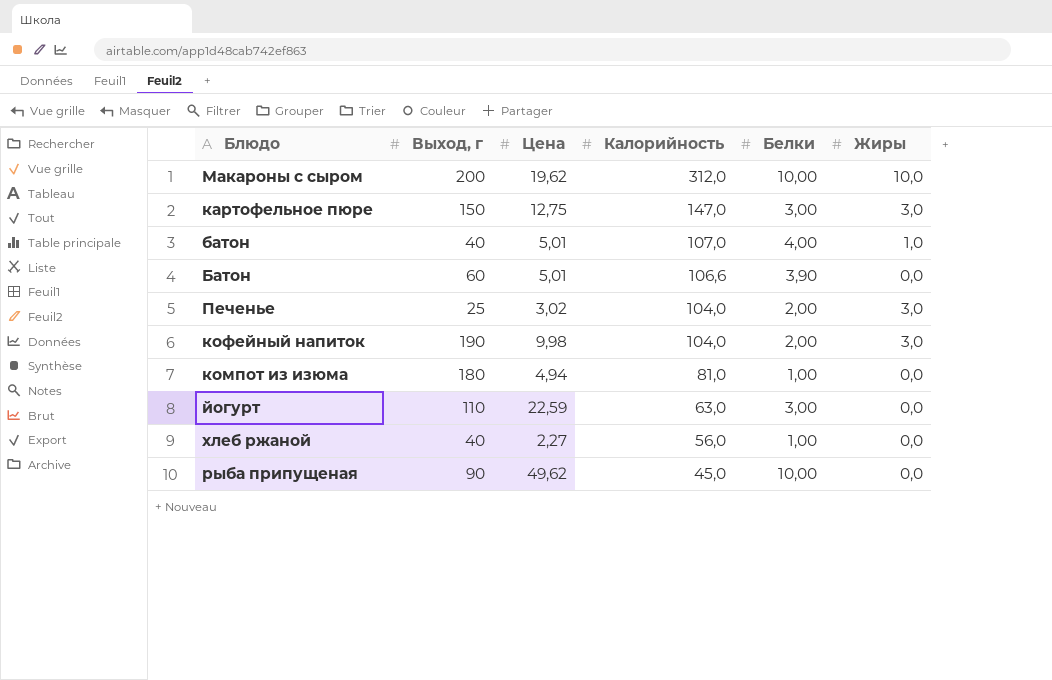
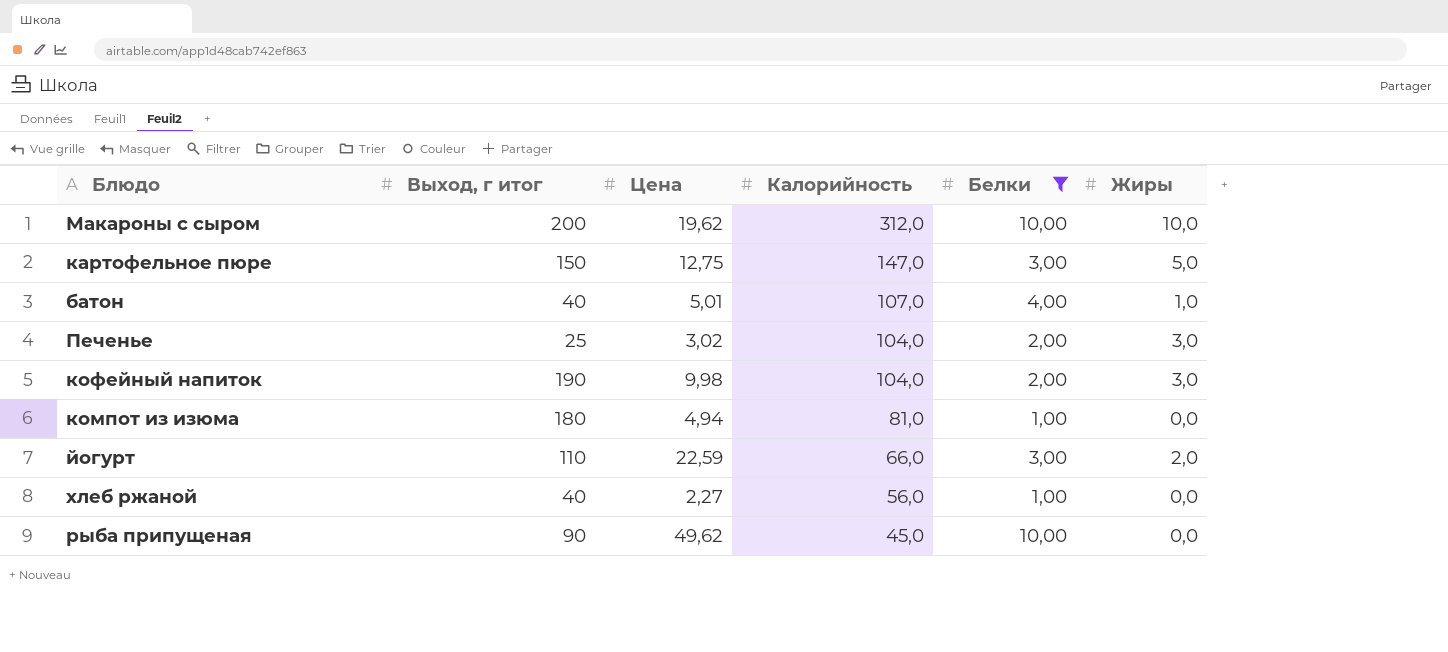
filter: none -> Белки != 3,90
column name: Выход, г -> Выход, г итог
картофельное пюре | Жиры: 3,0 -> 5,0
йогурт | Калорийность: 63,0 -> 66,0
йогурт | Жиры: 0,0 -> 2,0

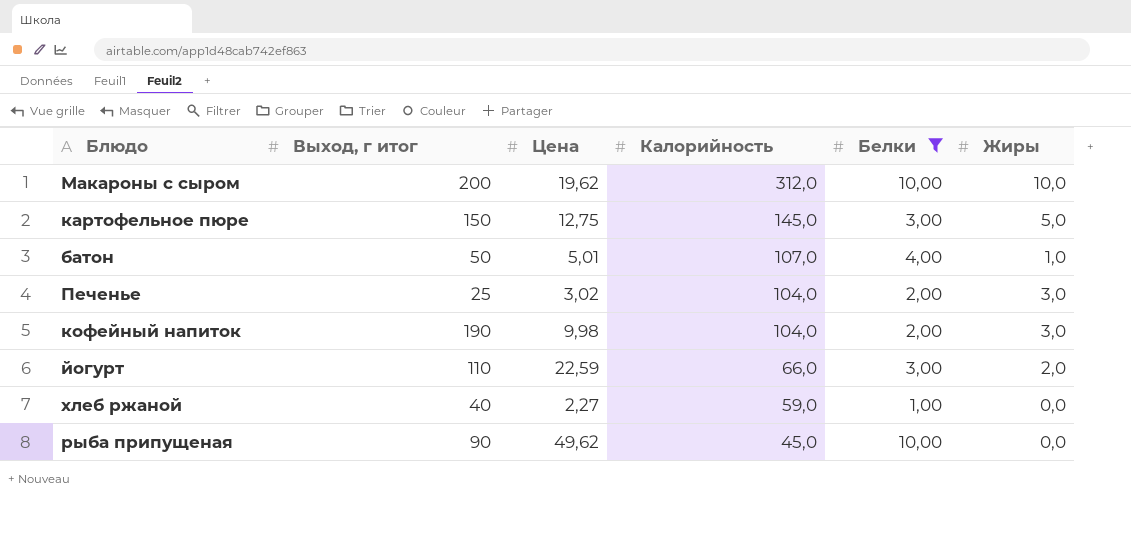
row компот из изюма: 180 | 4,94 | 81,0 | 1,00 | 0,0 -> none
картофельное пюре | Калорийность: 147,0 -> 145,0
батон | Выход, г итог: 40 -> 50
хлеб ржаной | Калорийность: 56,0 -> 59,0

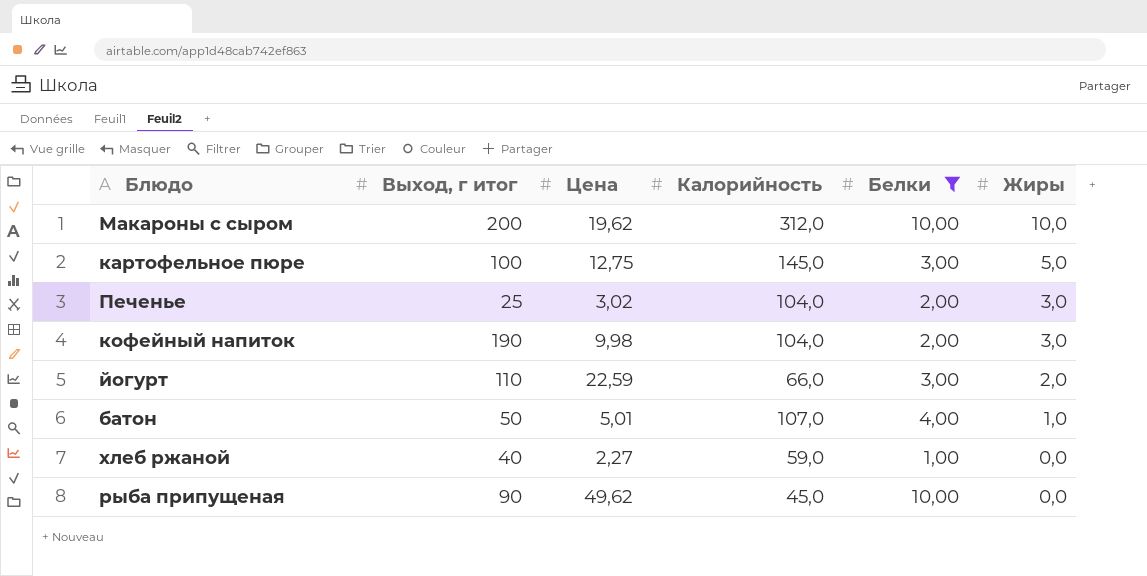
row order: Калорийность descending -> Жиры descending
картофельное пюре | Выход, г итог: 150 -> 100

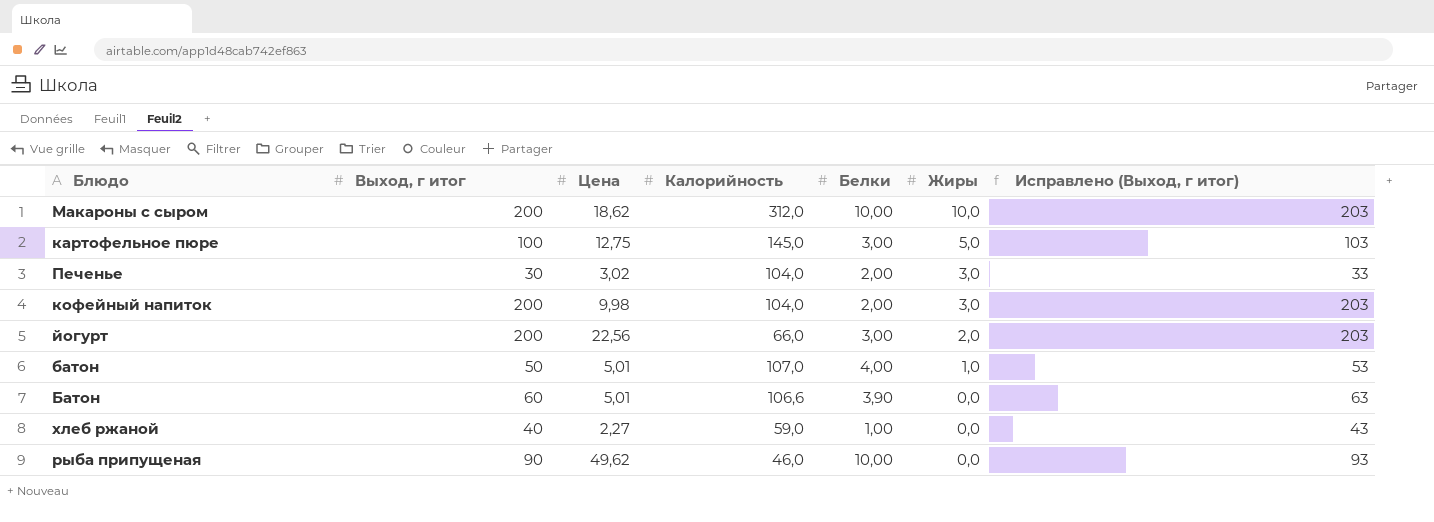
filter: Белки != 3,90 -> none
column Исправлено (Выход, г итог) | formula: none -> [Выход, г итог] + 3
Макароны с сыром | Цена: 19,62 -> 18,62
Печенье | Выход, г итог: 25 -> 30
кофейный напиток | Выход, г итог: 190 -> 200
йогурт | Выход, г итог: 110 -> 200
йогурт | Цена: 22,59 -> 22,56
рыба припущеная | Калорийность: 45,0 -> 46,0

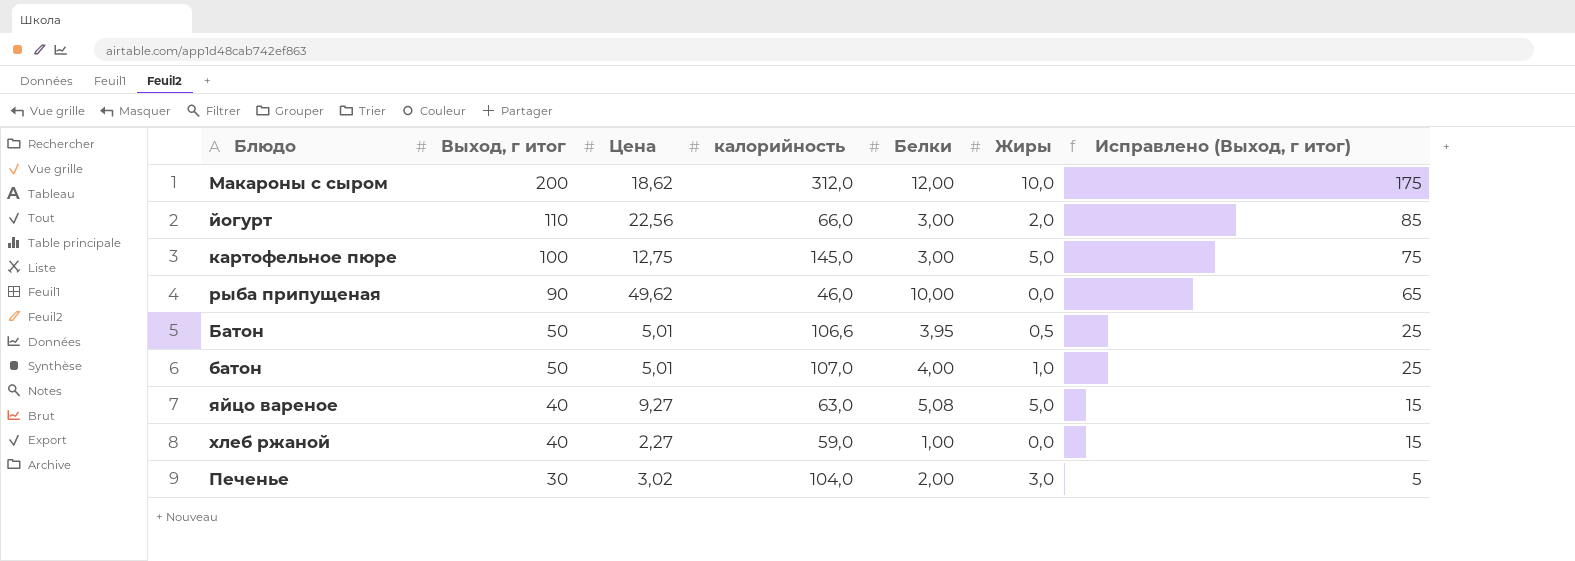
row order: Жиры descending -> Выход, г итог descending
column name: Калорийность -> калорийность
column Исправлено (Выход, г итог) | formula: [Выход, г итог] + 3 -> [Выход, г итог] - 25
row кофейный напиток: 200 | 9,98 | 104,0 | 2,00 | 3,0 | 203 -> none
Макароны с сыром | Белки: 10,00 -> 12,00
йогурт | Выход, г итог: 200 -> 110
Батон | Выход, г итог: 60 -> 50
Батон | Белки: 3,90 -> 3,95
Батон | Жиры: 0,0 -> 0,5
row яйцо вареное: none -> 40 | 9,27 | 63,0 | 5,08 | 5,0 | 15

